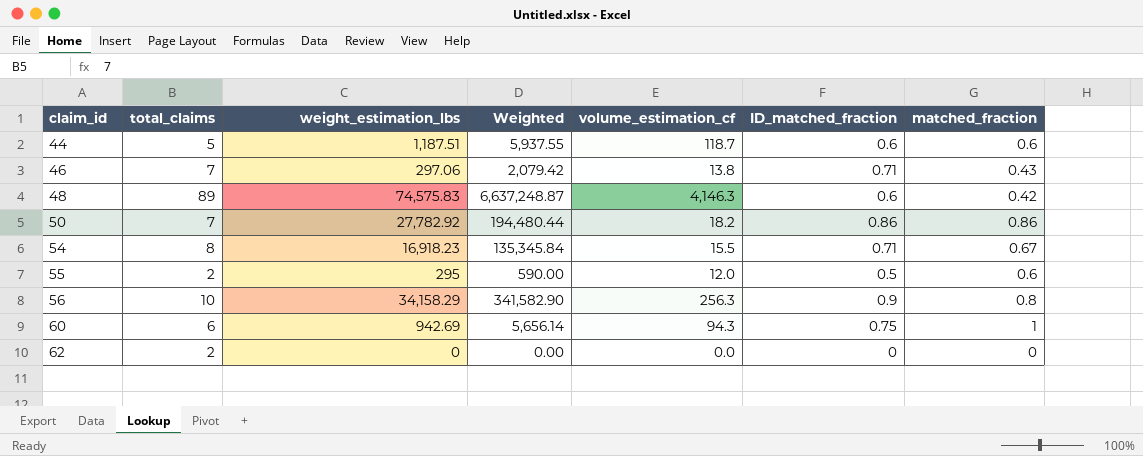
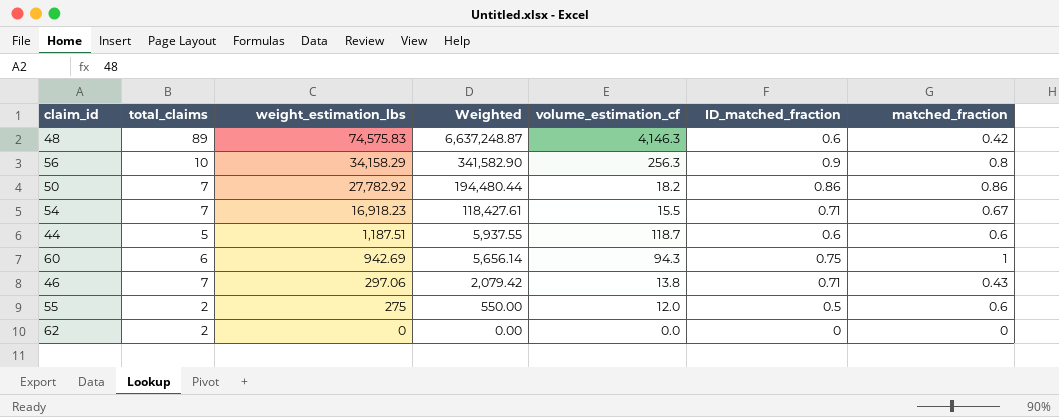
row order: claim_id ascending -> weight_estimation_lbs descending
54 | total_claims: 8 -> 7
54 | Weighted: 135,345.84 -> 118,427.61
55 | weight_estimation_lbs: 295 -> 275
55 | Weighted: 590.00 -> 550.00

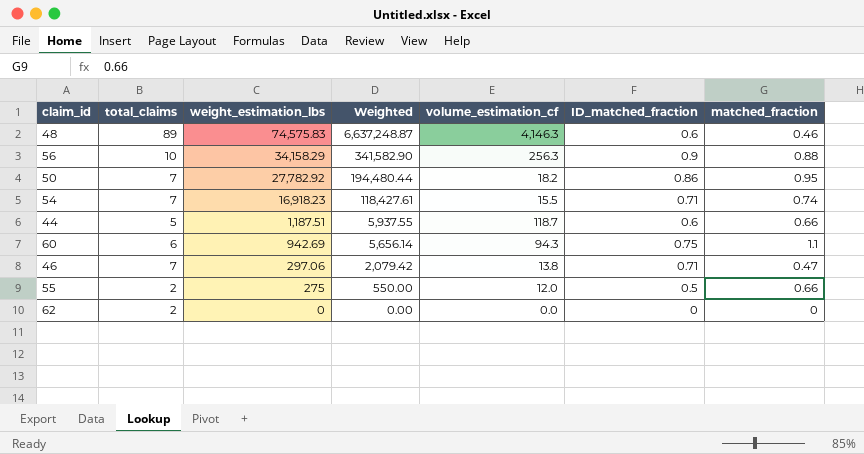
48 | matched_fraction: 0.42 -> 0.46
56 | matched_fraction: 0.8 -> 0.88
50 | matched_fraction: 0.86 -> 0.95
54 | matched_fraction: 0.67 -> 0.74
44 | matched_fraction: 0.6 -> 0.66
60 | matched_fraction: 1 -> 1.1
46 | matched_fraction: 0.43 -> 0.47
55 | matched_fraction: 0.6 -> 0.66

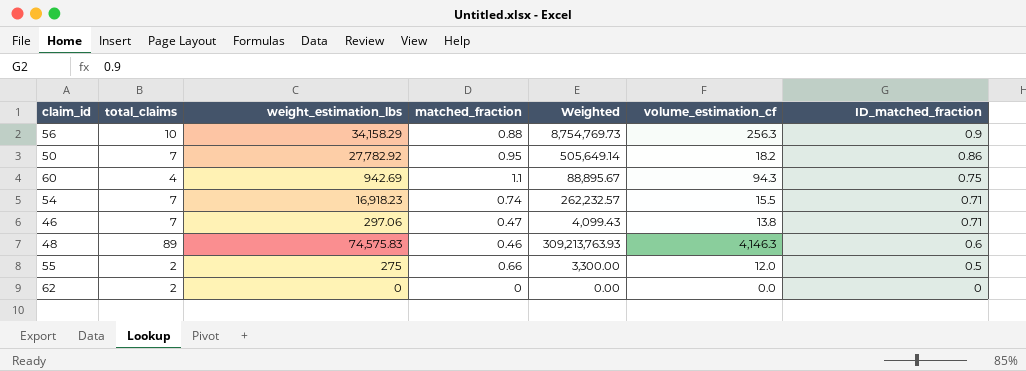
row order: weight_estimation_lbs descending -> ID_matched_fraction descending
column matched_fraction | position: 7 -> 4
column Weighted | formula: [total_claims] * [weight_estimation_lbs] -> [weight_estimation_lbs] * [volume_estimation_cf]
row 44: 5 | 1,187.51 | 5,937.55 | 118.7 | 0.6 | 0.66 -> none
60 | total_claims: 6 -> 4

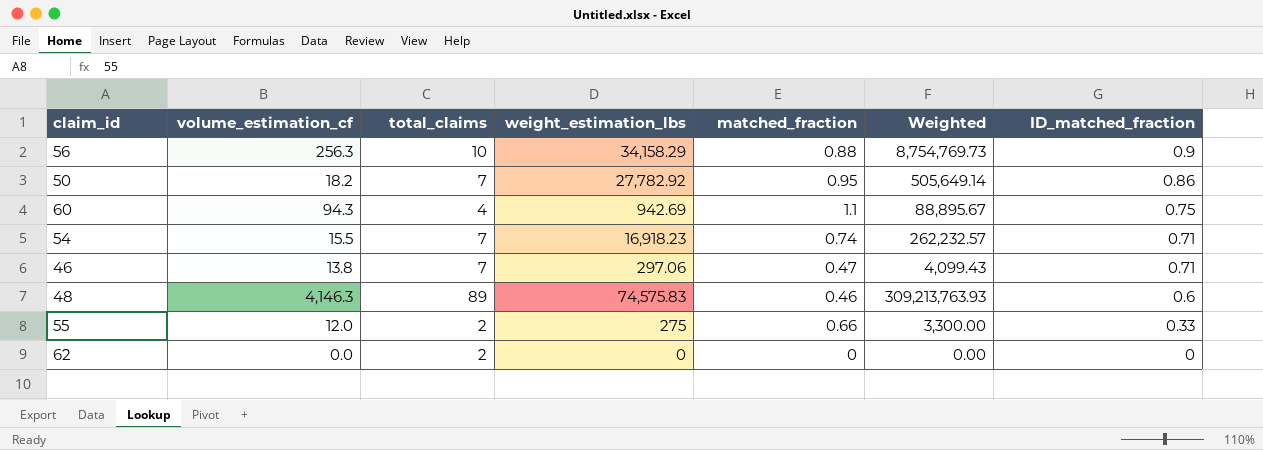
column volume_estimation_cf | position: 6 -> 2
55 | ID_matched_fraction: 0.5 -> 0.33

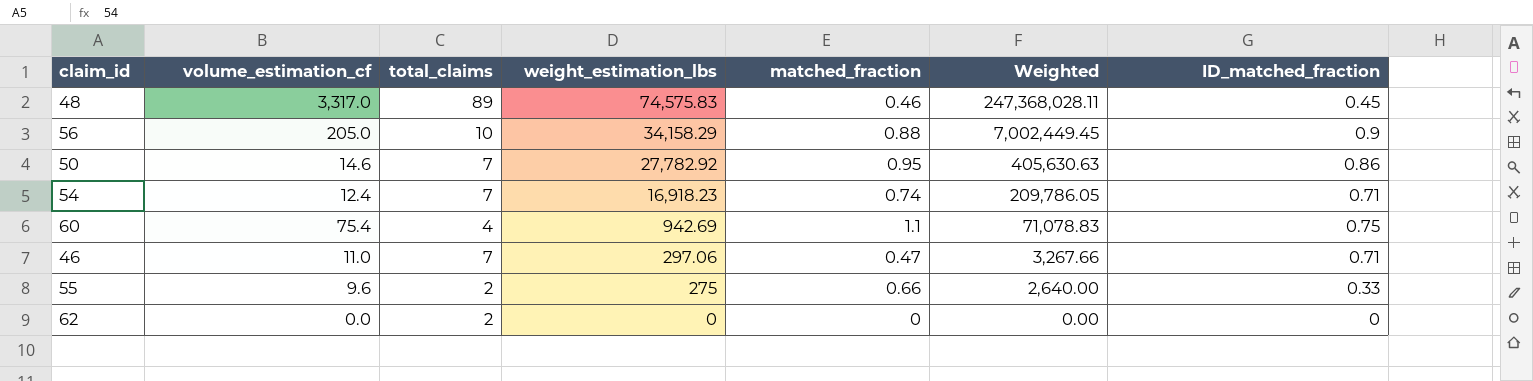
row order: ID_matched_fraction descending -> weight_estimation_lbs descending
48 | volume_estimation_cf: 4,146.3 -> 3,317.0
48 | Weighted: 309,213,763.93 -> 247,368,028.11
48 | ID_matched_fraction: 0.6 -> 0.45
56 | volume_estimation_cf: 256.3 -> 205.0
56 | Weighted: 8,754,769.73 -> 7,002,449.45
50 | volume_estimation_cf: 18.2 -> 14.6
50 | Weighted: 505,649.14 -> 405,630.63
54 | volume_estimation_cf: 15.5 -> 12.4
54 | Weighted: 262,232.57 -> 209,786.05
60 | volume_estimation_cf: 94.3 -> 75.4
60 | Weighted: 88,895.67 -> 71,078.83
46 | volume_estimation_cf: 13.8 -> 11.0
46 | Weighted: 4,099.43 -> 3,267.66
55 | volume_estimation_cf: 12.0 -> 9.6
55 | Weighted: 3,300.00 -> 2,640.00

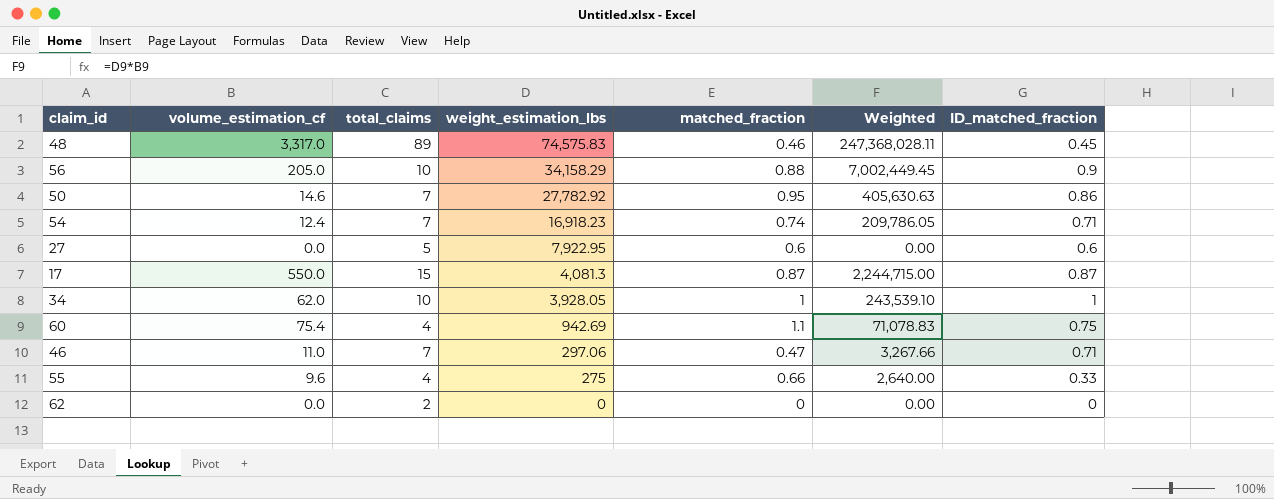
row 27: none -> 0.0 | 5 | 7,922.95 | 0.6 | 0.00 | 0.6
row 17: none -> 550.0 | 15 | 4,081.3 | 0.87 | 2,244,715.00 | 0.87
row 34: none -> 62.0 | 10 | 3,928.05 | 1 | 243,539.10 | 1
55 | total_claims: 2 -> 4

